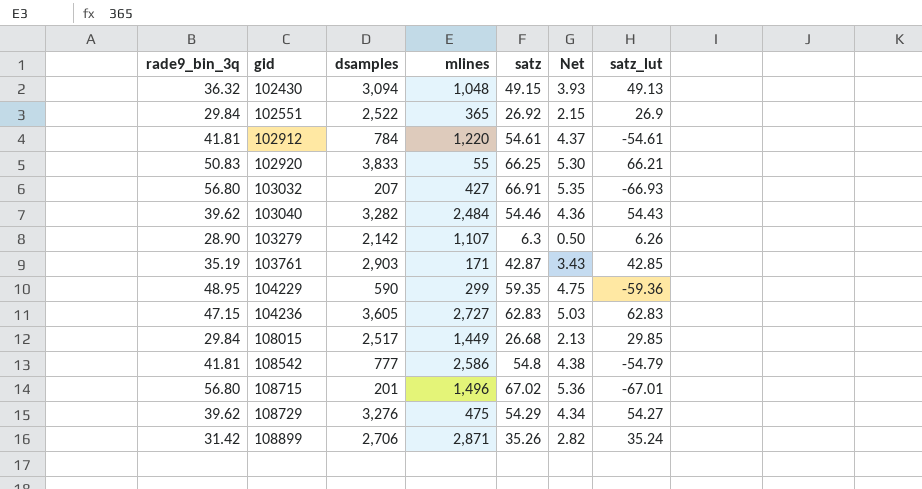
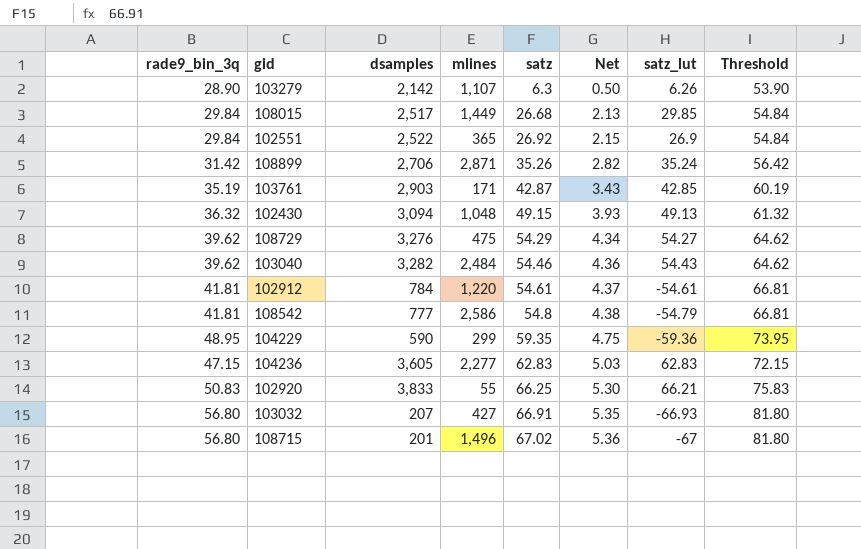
row order: gid ascending -> satz ascending
column Threshold | formula: none -> [rade9_bin_3q] + 25
104236 | mlines: 2,727 -> 2,277
108715 | satz_lut: -67.01 -> -67

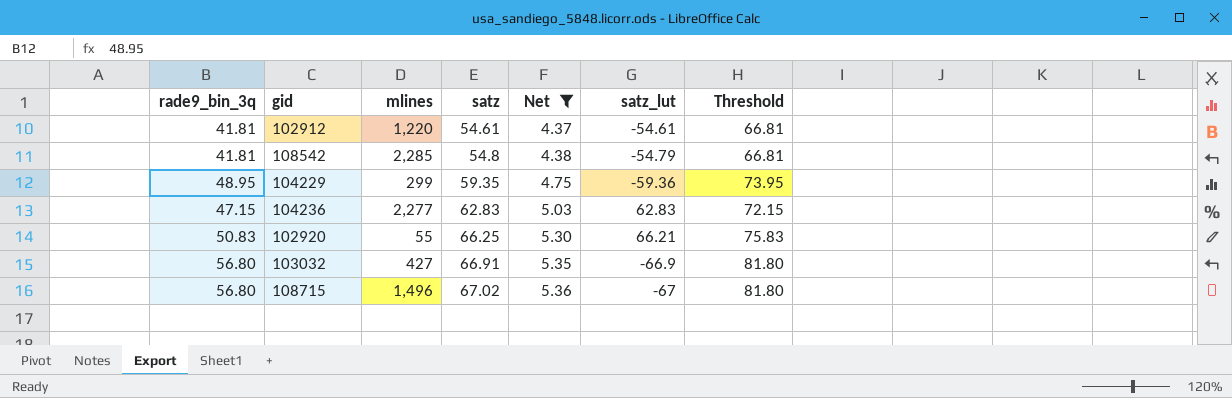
filter: none -> Net >= 4.37
column dsamples | position: 3 -> none
108542 | mlines: 2,586 -> 2,285
103032 | satz_lut: -66.93 -> -66.9

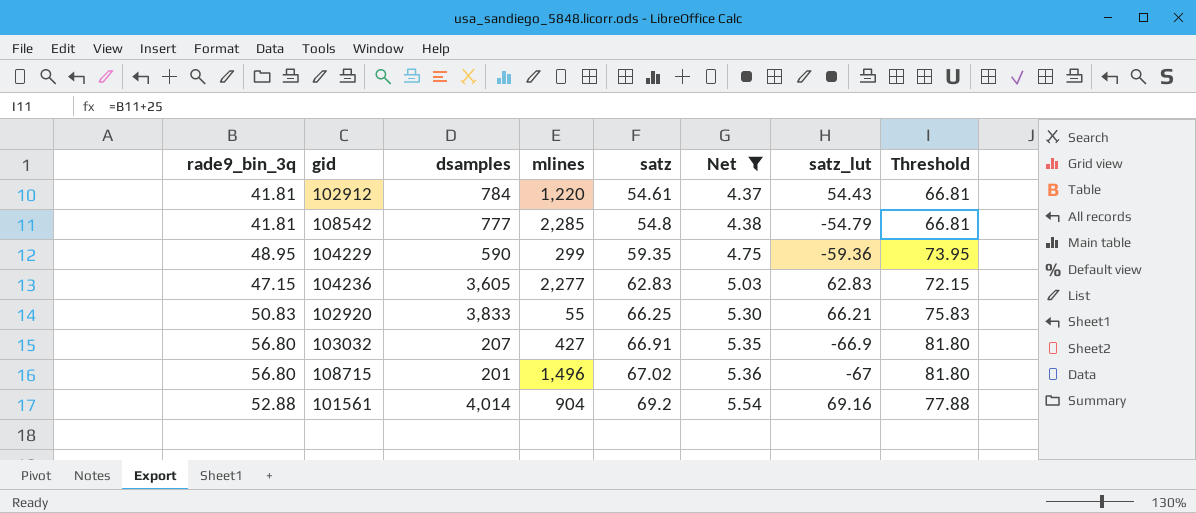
column dsamples | position: none -> 3
102912 | satz_lut: -54.61 -> 54.43
row 101561: none -> 52.88 | 4,014 | 904 | 69.2 | 5.54 | 69.16 | 77.88

